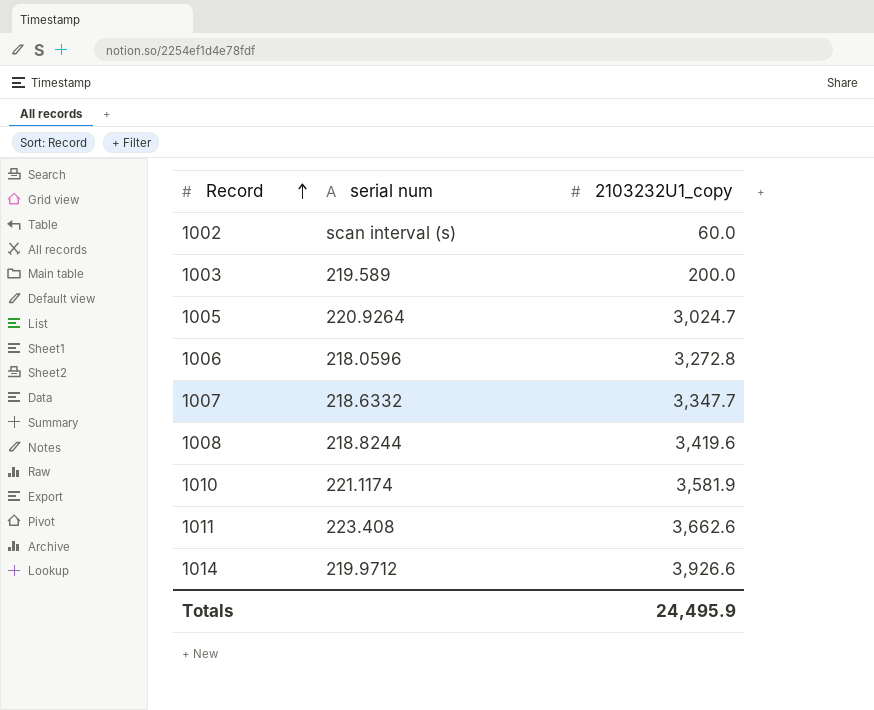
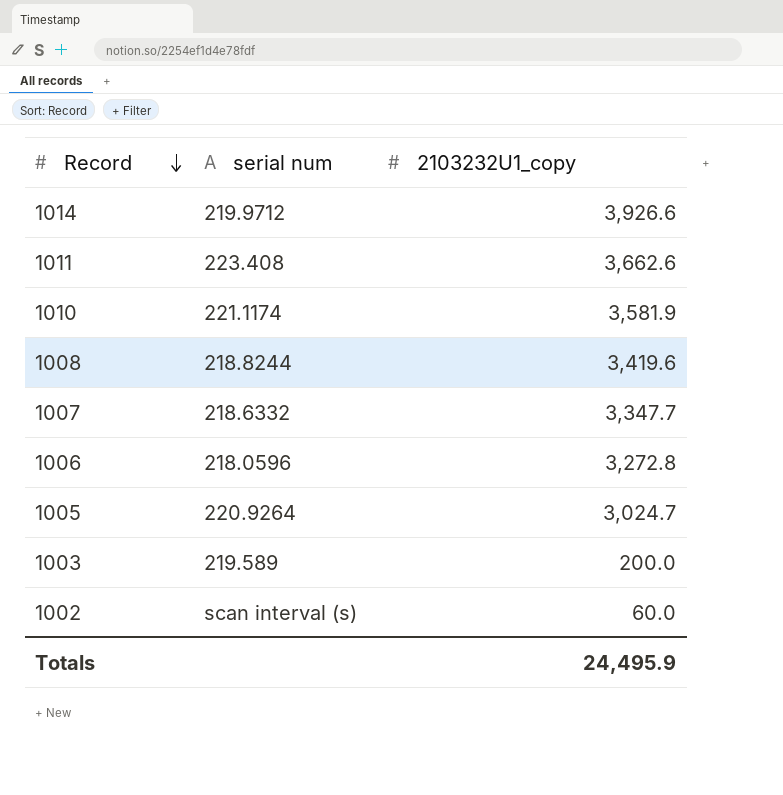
row order: Record ascending -> Record descending

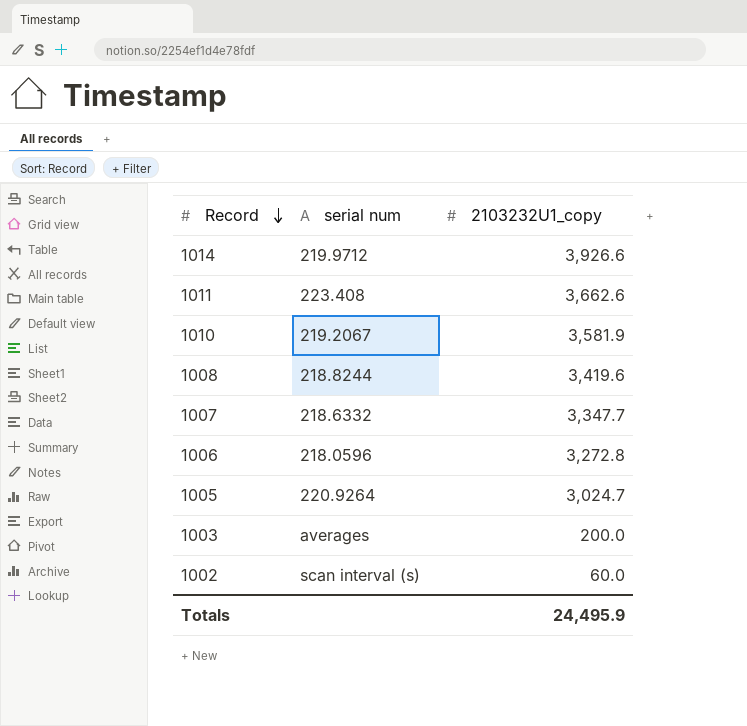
1010 | serial num: 221.1174 -> 219.2067
1003 | serial num: 219.589 -> averages

